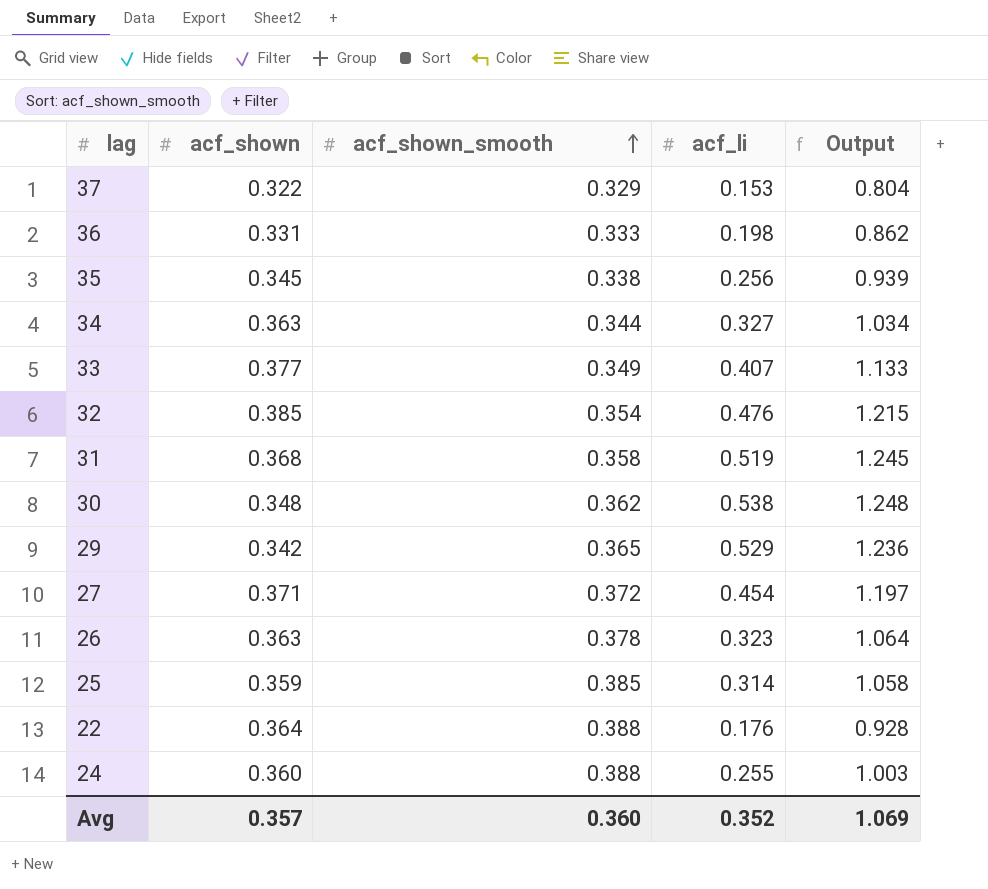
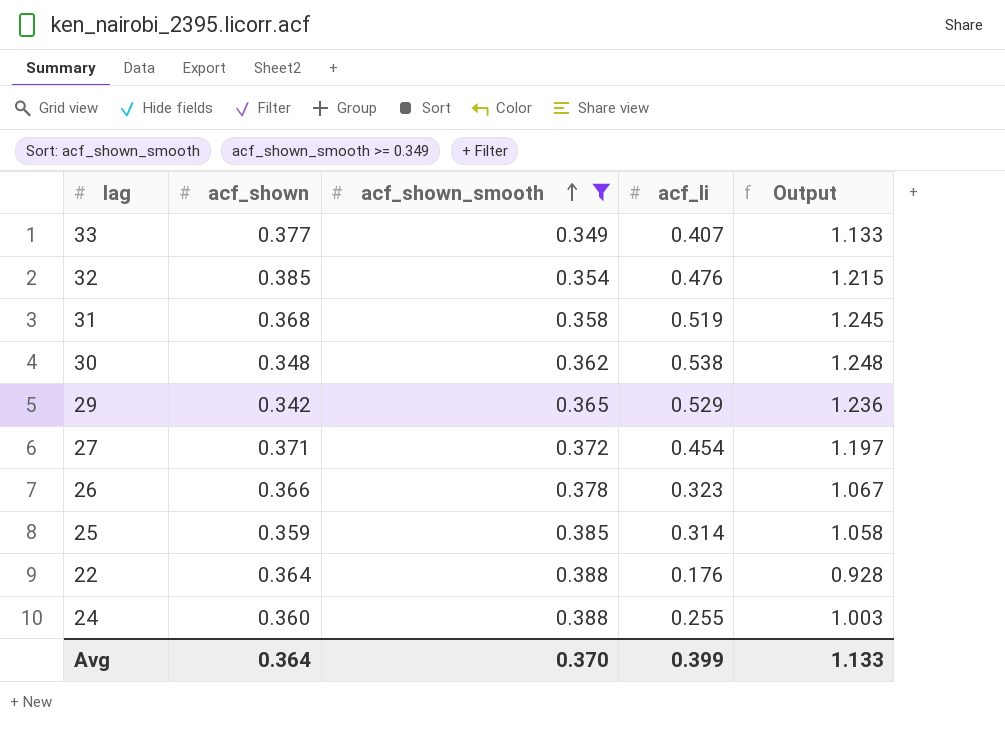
filter: none -> acf_shown_smooth >= 0.349
26 | acf_shown: 0.363 -> 0.366
26 | Output: 1.064 -> 1.067
Avg | acf_shown: 0.357 -> 0.364
Avg | acf_shown_smooth: 0.360 -> 0.370
Avg | acf_li: 0.352 -> 0.399
Avg | Output: 1.069 -> 1.133

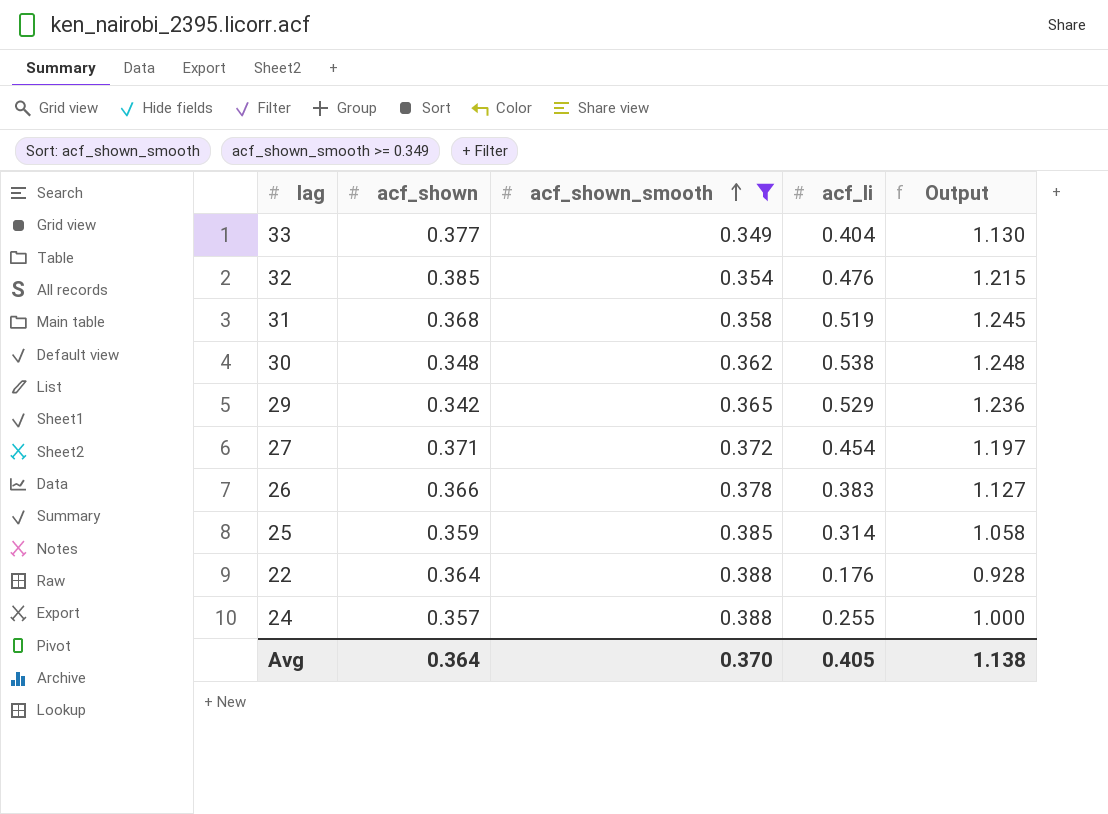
33 | acf_li: 0.407 -> 0.404
33 | Output: 1.133 -> 1.130
26 | acf_li: 0.323 -> 0.383
26 | Output: 1.067 -> 1.127
24 | acf_shown: 0.360 -> 0.357
24 | Output: 1.003 -> 1.000
Avg | acf_li: 0.399 -> 0.405
Avg | Output: 1.133 -> 1.138

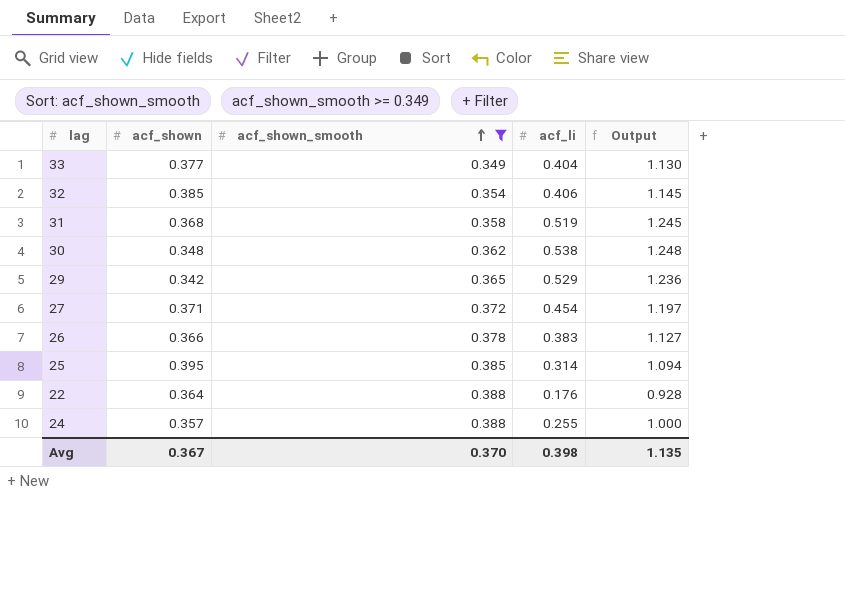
32 | acf_li: 0.476 -> 0.406
32 | Output: 1.215 -> 1.145
25 | acf_shown: 0.359 -> 0.395
25 | Output: 1.058 -> 1.094
Avg | acf_shown: 0.364 -> 0.367
Avg | acf_li: 0.405 -> 0.398
Avg | Output: 1.138 -> 1.135

